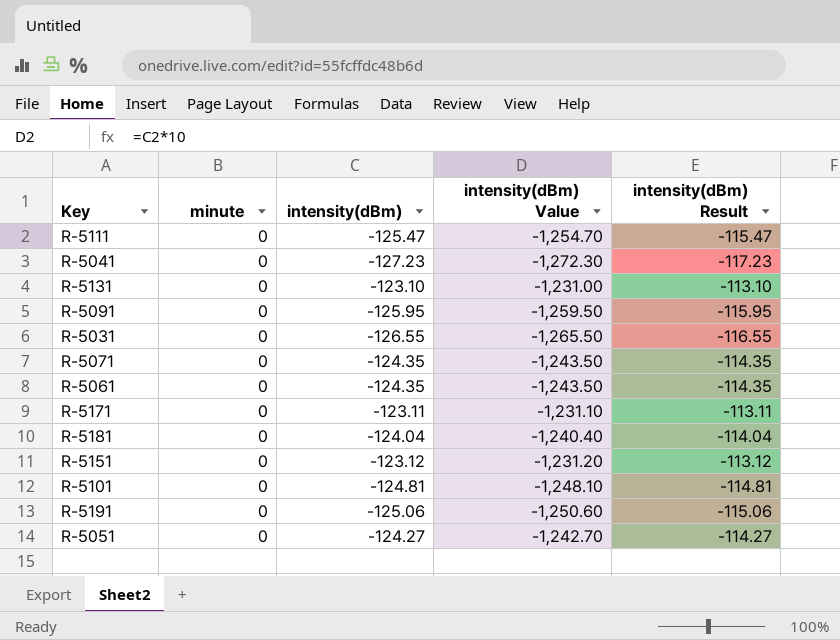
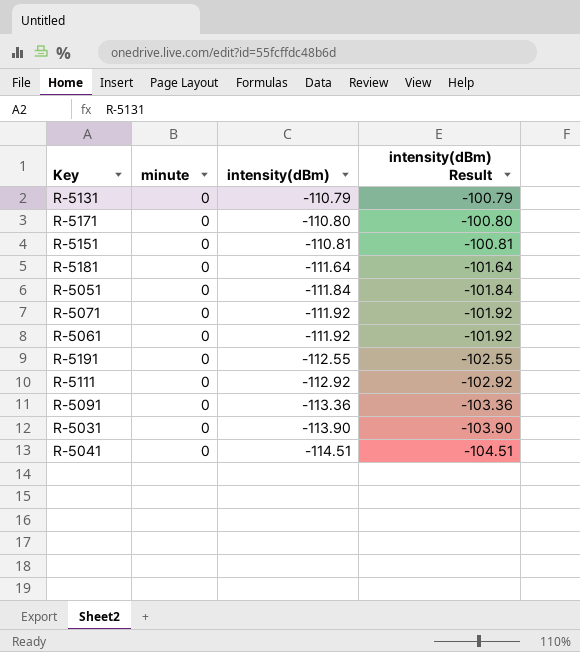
row order: none -> intensity(dBm) descending
column intensity(dBm) Value | formula: [intensity(dBm)] * 10 -> none
row R-5101: 0 | -124.81 | -1,248.10 | -114.81 -> none
R-5131 | intensity(dBm): -123.10 -> -110.79
R-5131 | intensity(dBm) Result: -113.10 -> -100.79
R-5171 | intensity(dBm): -123.11 -> -110.80
R-5171 | intensity(dBm) Result: -113.11 -> -100.80
R-5151 | intensity(dBm): -123.12 -> -110.81
R-5151 | intensity(dBm) Result: -113.12 -> -100.81
R-5181 | intensity(dBm): -124.04 -> -111.64
R-5181 | intensity(dBm) Result: -114.04 -> -101.64
R-5051 | intensity(dBm): -124.27 -> -111.84
R-5051 | intensity(dBm) Result: -114.27 -> -101.84
R-5071 | intensity(dBm): -124.35 -> -111.92
R-5071 | intensity(dBm) Result: -114.35 -> -101.92
R-5061 | intensity(dBm): -124.35 -> -111.92
R-5061 | intensity(dBm) Result: -114.35 -> -101.92
R-5191 | intensity(dBm): -125.06 -> -112.55
R-5191 | intensity(dBm) Result: -115.06 -> -102.55
R-5111 | intensity(dBm): -125.47 -> -112.92
R-5111 | intensity(dBm) Result: -115.47 -> -102.92
R-5091 | intensity(dBm): -125.95 -> -113.36
R-5091 | intensity(dBm) Result: -115.95 -> -103.36
R-5031 | intensity(dBm): -126.55 -> -113.90
R-5031 | intensity(dBm) Result: -116.55 -> -103.90
R-5041 | intensity(dBm): -127.23 -> -114.51
R-5041 | intensity(dBm) Result: -117.23 -> -104.51

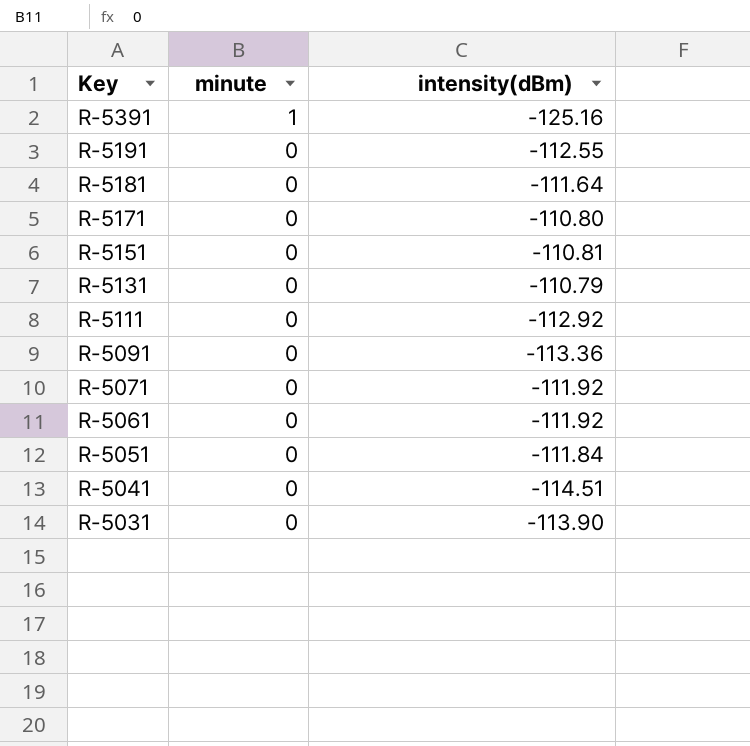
row order: intensity(dBm) descending -> Key descending
column intensity(dBm) Result | formula: [intensity(dBm)] + 10 -> none
row R-5391: none -> 1 | -125.16

